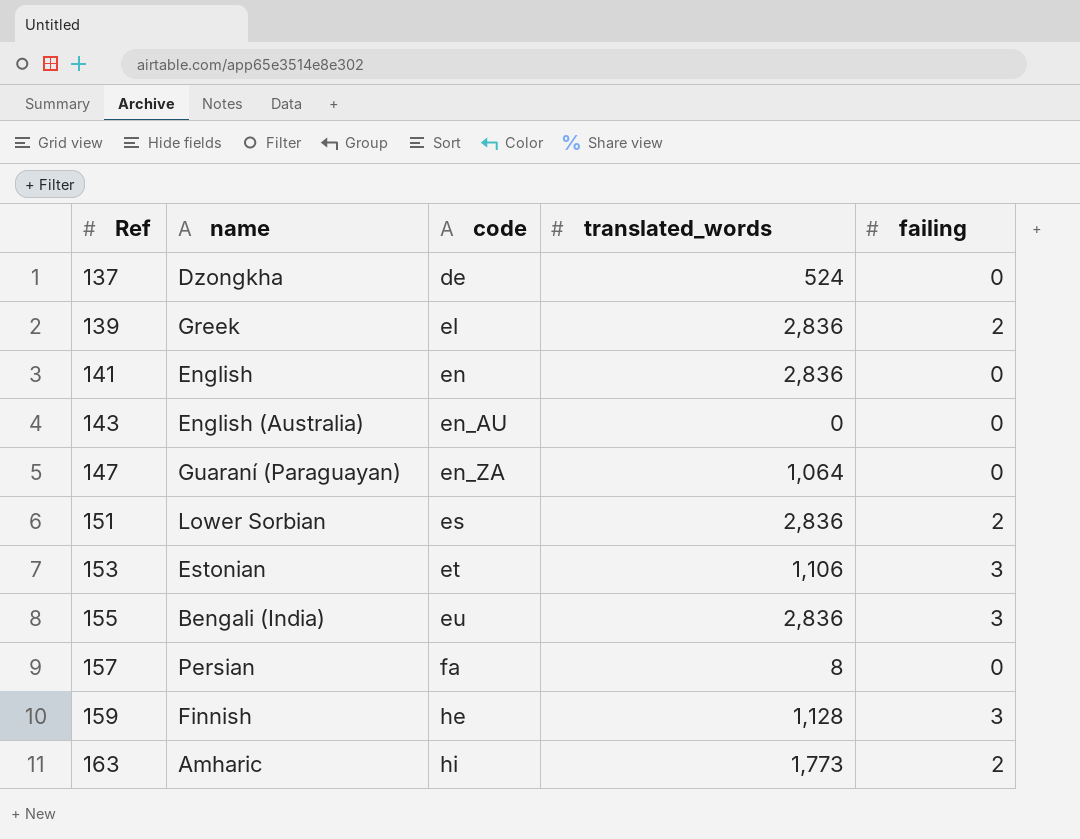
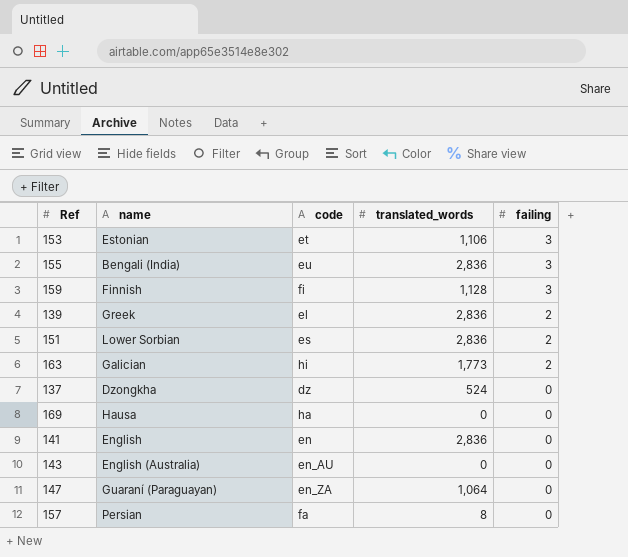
row order: Ref ascending -> failing descending
159 | code: he -> fi
163 | name: Amharic -> Galician
137 | code: de -> dz
row 169: none -> Hausa | ha | 0 | 0

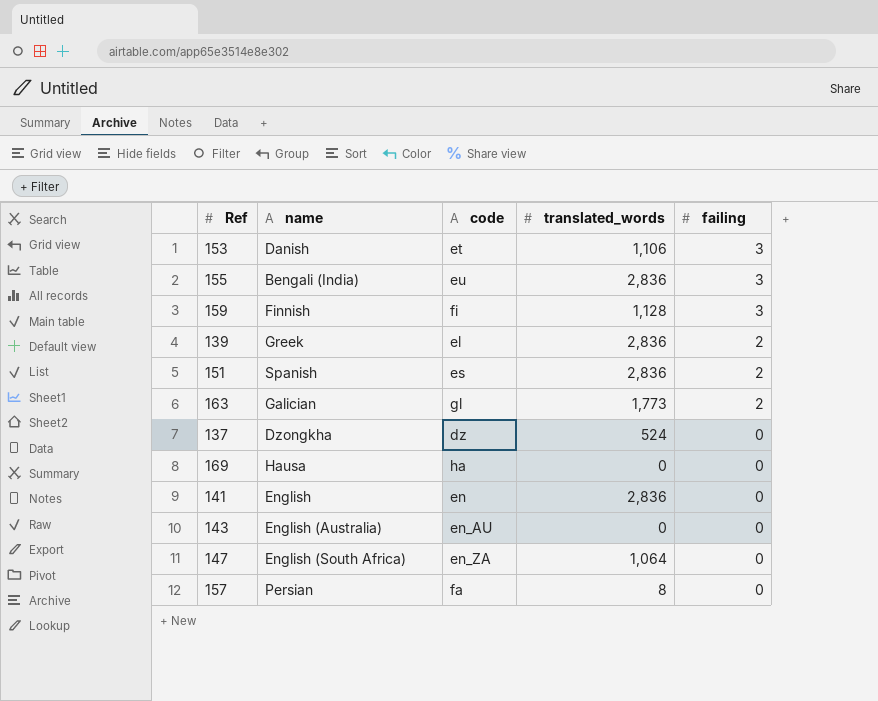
153 | name: Estonian -> Danish
151 | name: Lower Sorbian -> Spanish
163 | code: hi -> gl
147 | name: Guaraní (Paraguayan) -> English (South Africa)

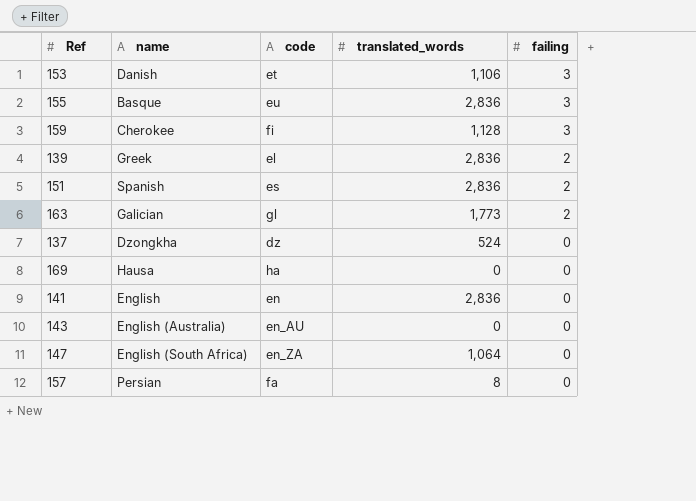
155 | name: Bengali (India) -> Basque
159 | name: Finnish -> Cherokee

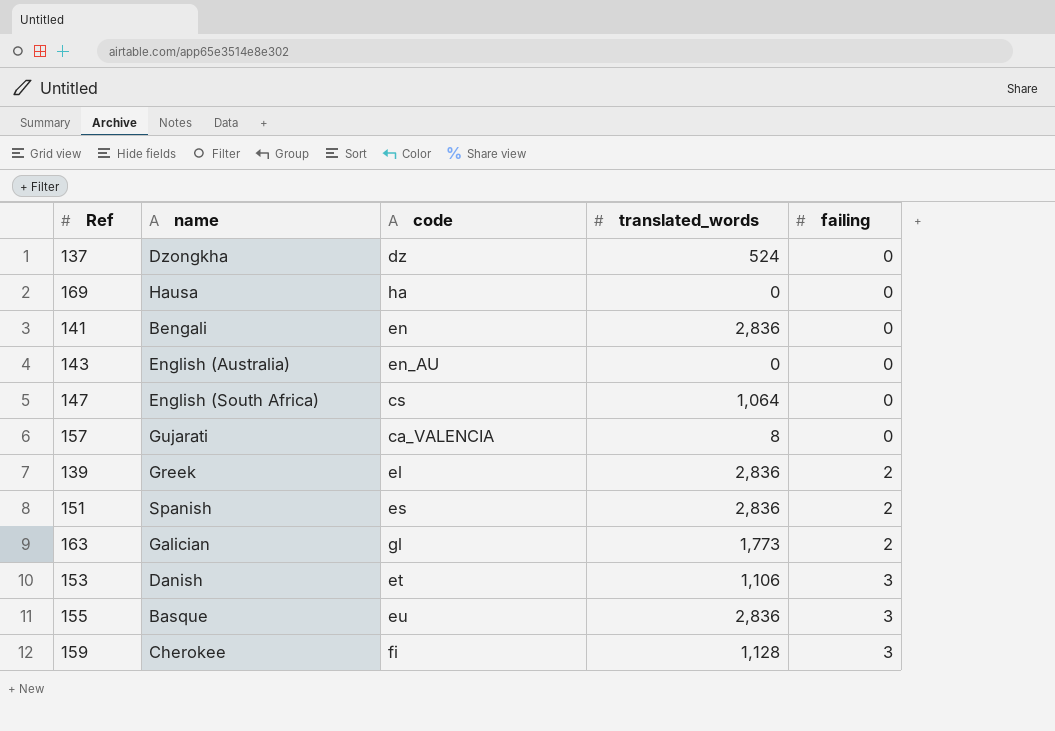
row order: failing descending -> failing ascending
141 | name: English -> Bengali
147 | code: en_ZA -> cs
157 | name: Persian -> Gujarati
157 | code: fa -> ca_VALENCIA

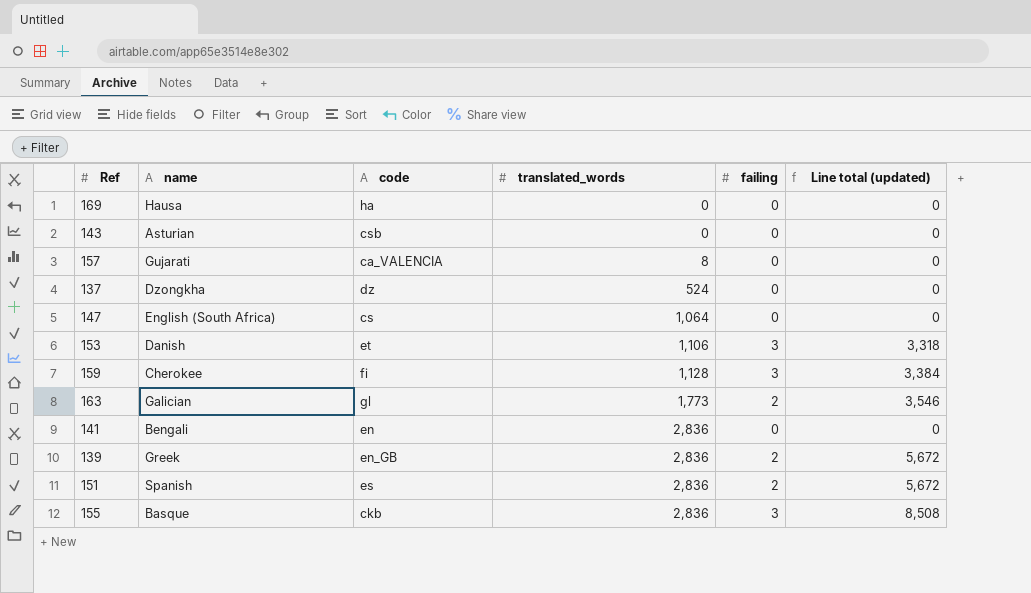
row order: failing ascending -> translated_words ascending
column Line total (updated) | formula: none -> [translated_words] * [failing]
143 | name: English (Australia) -> Asturian
143 | code: en_AU -> csb
139 | code: el -> en_GB
155 | code: eu -> ckb

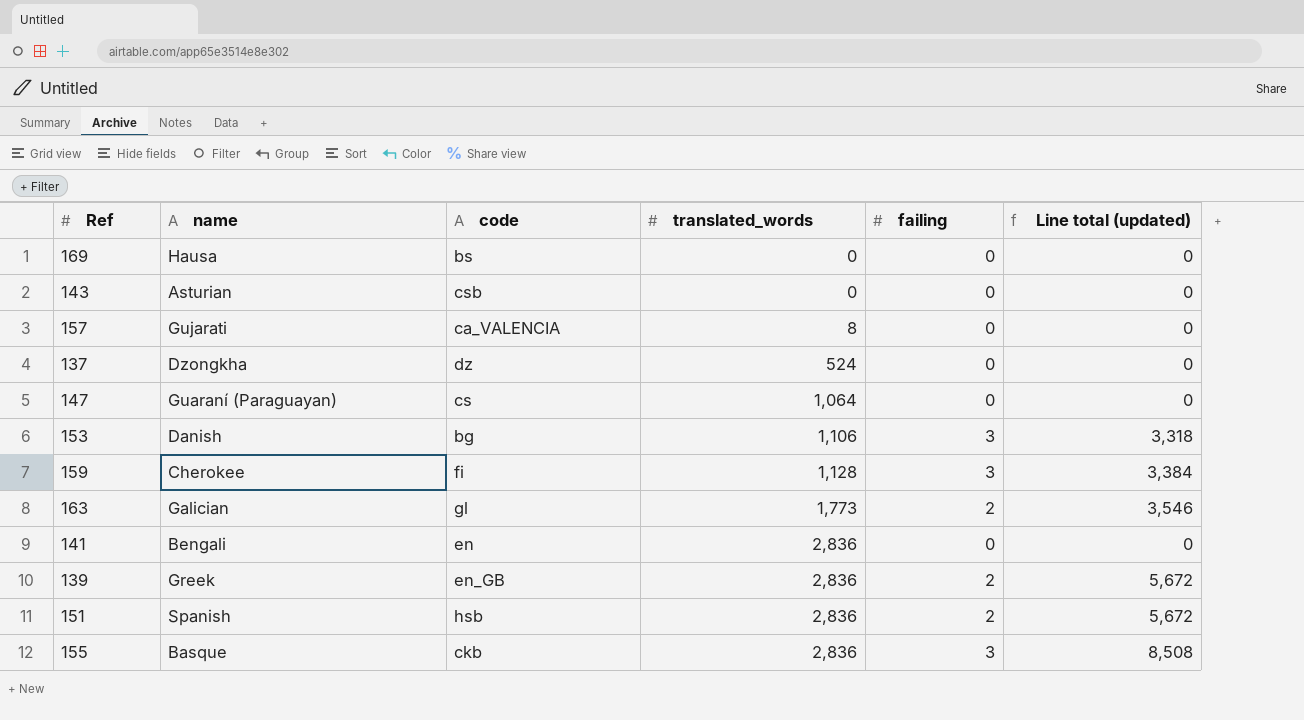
169 | code: ha -> bs
147 | name: English (South Africa) -> Guaraní (Paraguayan)
153 | code: et -> bg
151 | code: es -> hsb

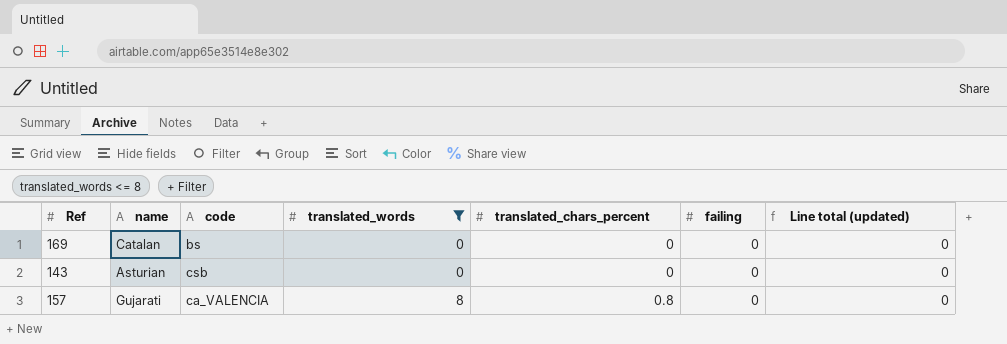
filter: none -> translated_words <= 8
column translated_chars_percent | position: none -> 5
169 | name: Hausa -> Catalan

